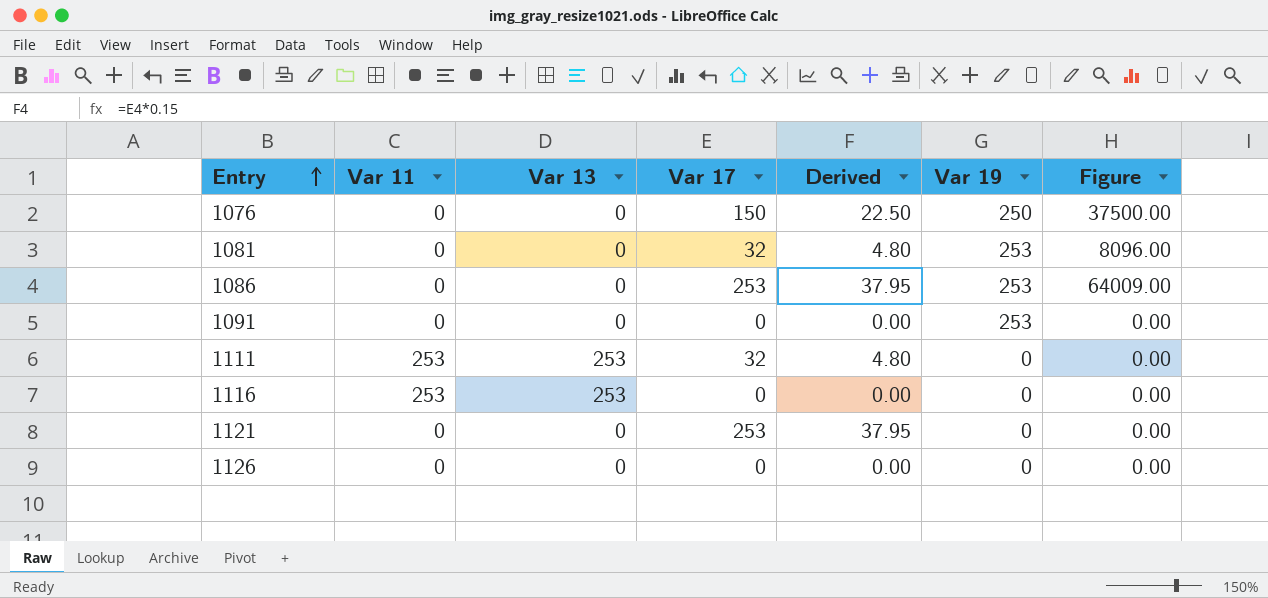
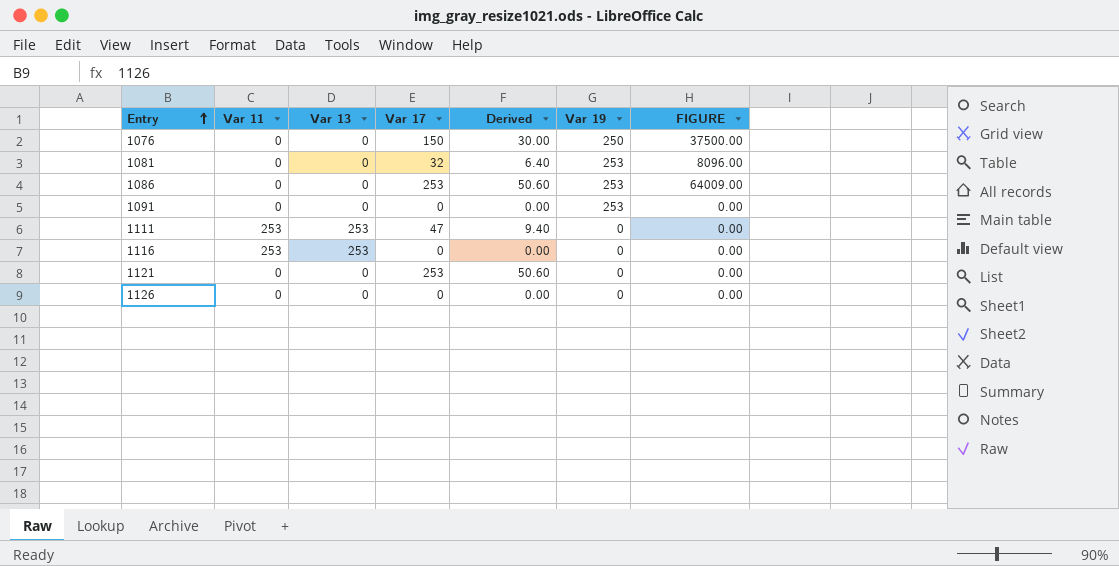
column Derived | formula: [Var 17] * 0.15 -> [Var 17] * 0.2
column name: Figure -> FIGURE
1111 | Var 17: 32 -> 47

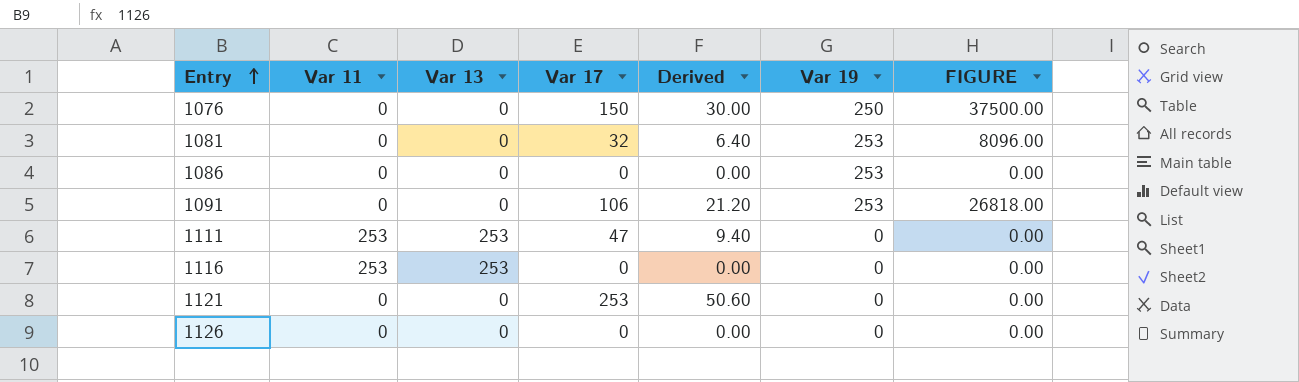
1086 | Var 17: 253 -> 0
1086 | Derived: 50.60 -> 0.00
1086 | FIGURE: 64009.00 -> 0.00
1091 | Var 17: 0 -> 106
1091 | Derived: 0.00 -> 21.20
1091 | FIGURE: 0.00 -> 26818.00

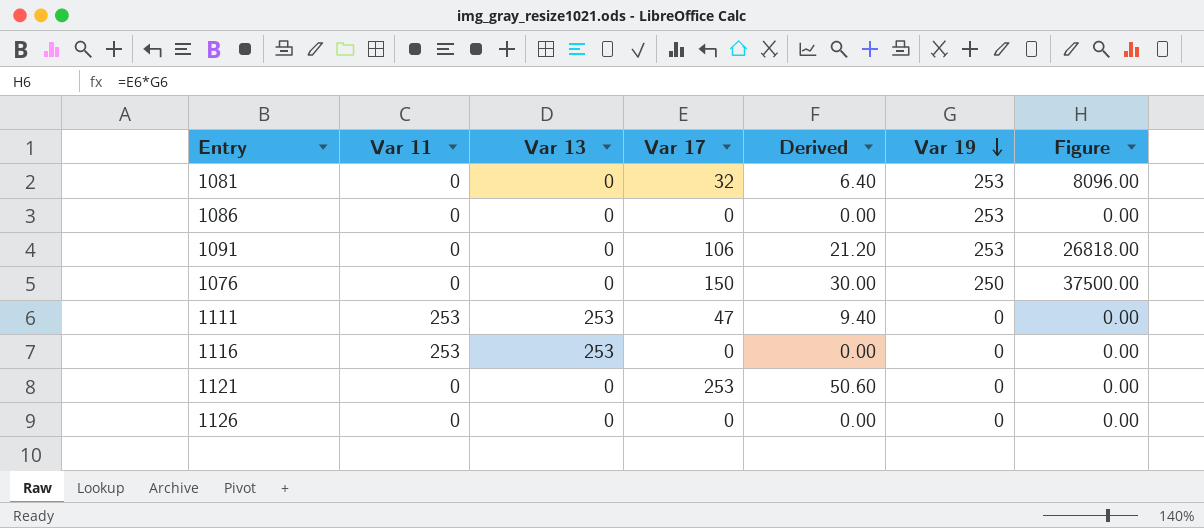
row order: Entry ascending -> Var 19 descending
column name: FIGURE -> Figure

